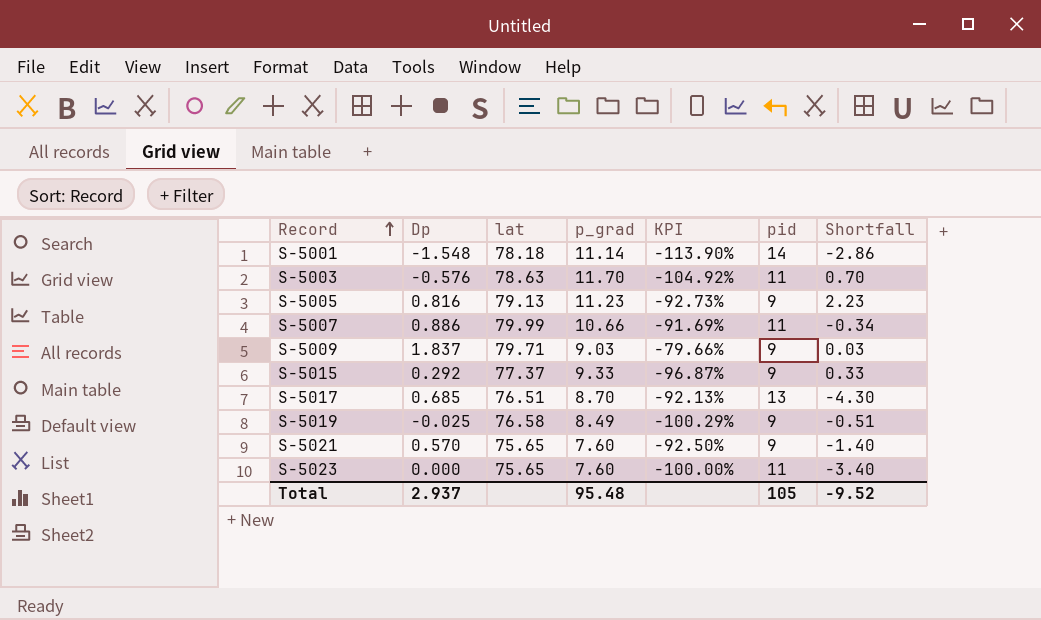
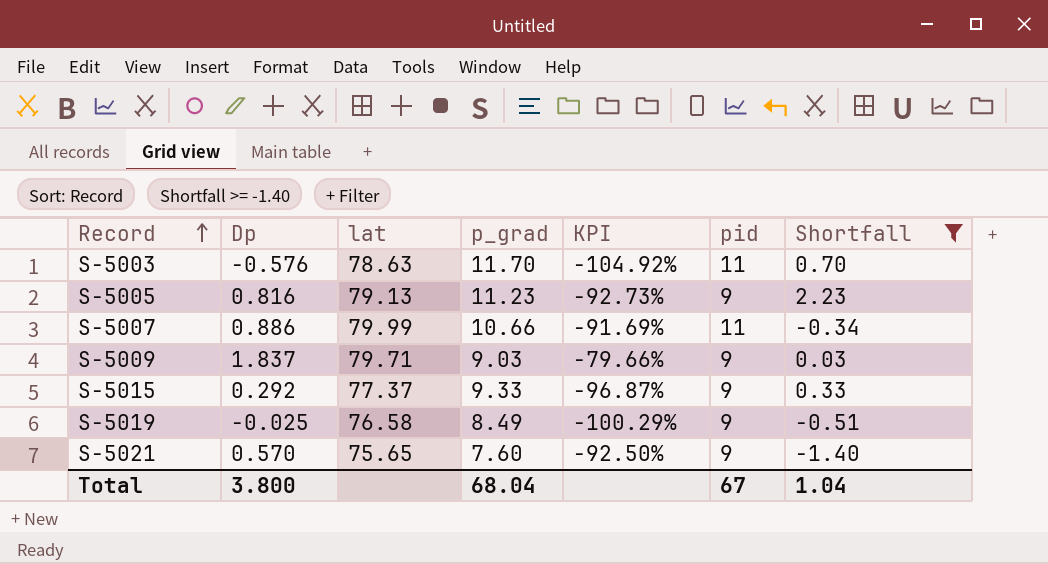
filter: none -> Shortfall >= -1.40
Total | Dp: 2.937 -> 3.800
Total | p_grad: 95.48 -> 68.04
Total | pid: 105 -> 67
Total | Shortfall: -9.52 -> 1.04

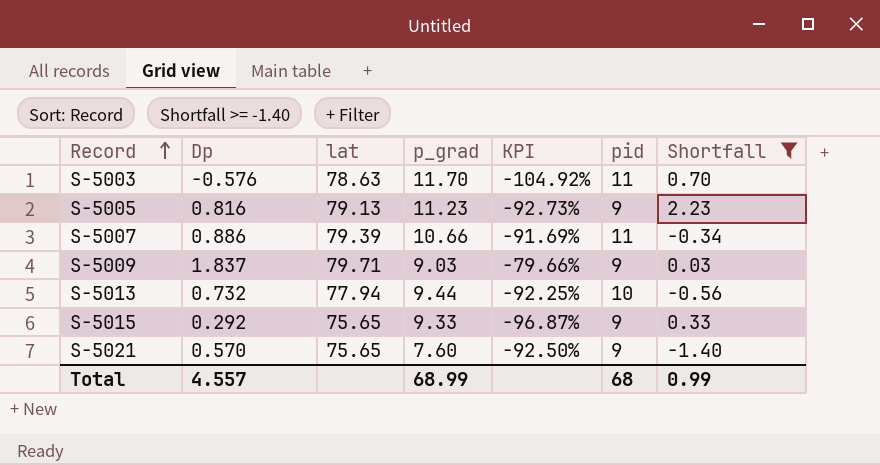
row S-5019: -0.025 | 76.58 | 8.49 | -100.29% | 9 | -0.51 -> none
S-5007 | lat: 79.99 -> 79.39
row S-5013: none -> 0.732 | 77.94 | 9.44 | -92.25% | 10 | -0.56
S-5015 | lat: 77.37 -> 75.65
Total | Dp: 3.800 -> 4.557
Total | p_grad: 68.04 -> 68.99
Total | pid: 67 -> 68
Total | Shortfall: 1.04 -> 0.99

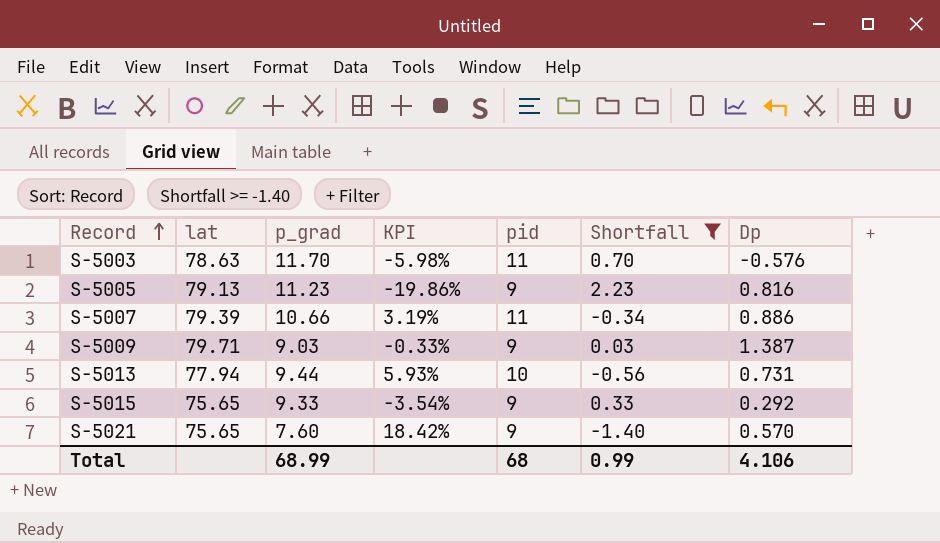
column KPI | formula: ([Dp] - [p_grad]) / [p_grad] -> ([pid] - [p_grad]) / [p_grad]
column Dp | position: 2 -> 7
S-5009 | Dp: 1.837 -> 1.387
S-5013 | Dp: 0.732 -> 0.731
Total | Dp: 4.557 -> 4.106

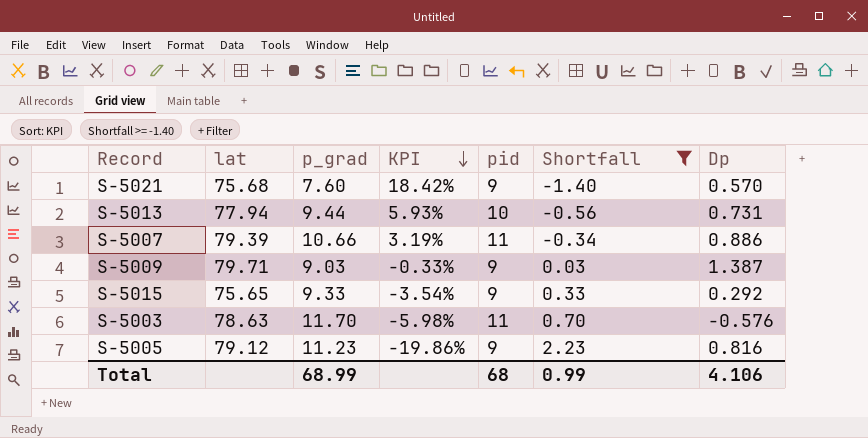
row order: Record ascending -> KPI descending
S-5021 | lat: 75.65 -> 75.68
S-5005 | lat: 79.13 -> 79.12

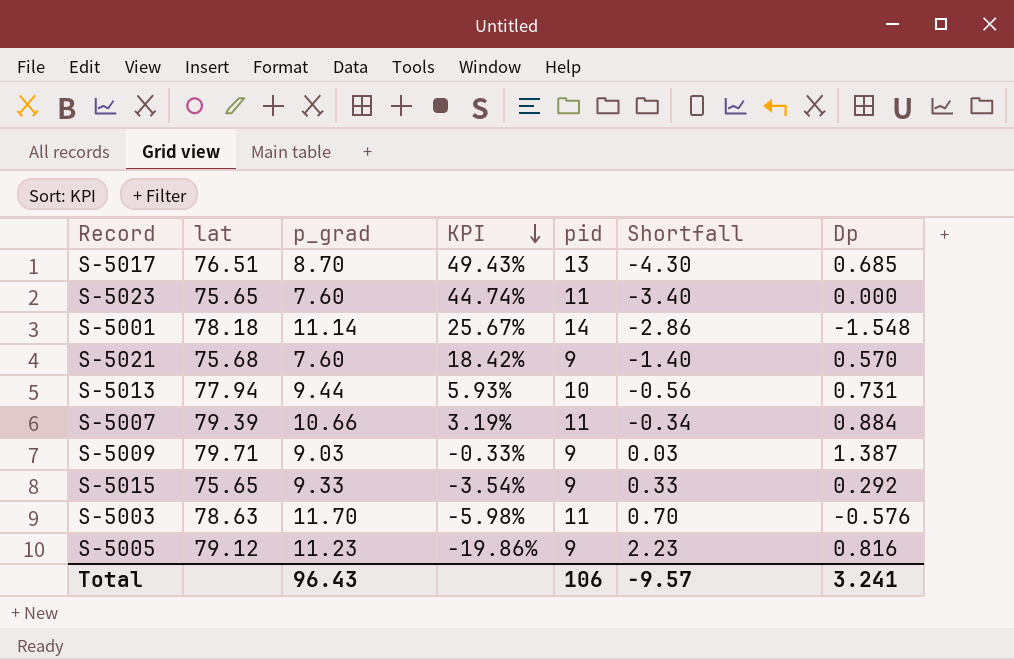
filter: Shortfall >= -1.40 -> none
S-5007 | Dp: 0.886 -> 0.884
Total | p_grad: 68.99 -> 96.43
Total | pid: 68 -> 106
Total | Shortfall: 0.99 -> -9.57
Total | Dp: 4.106 -> 3.241

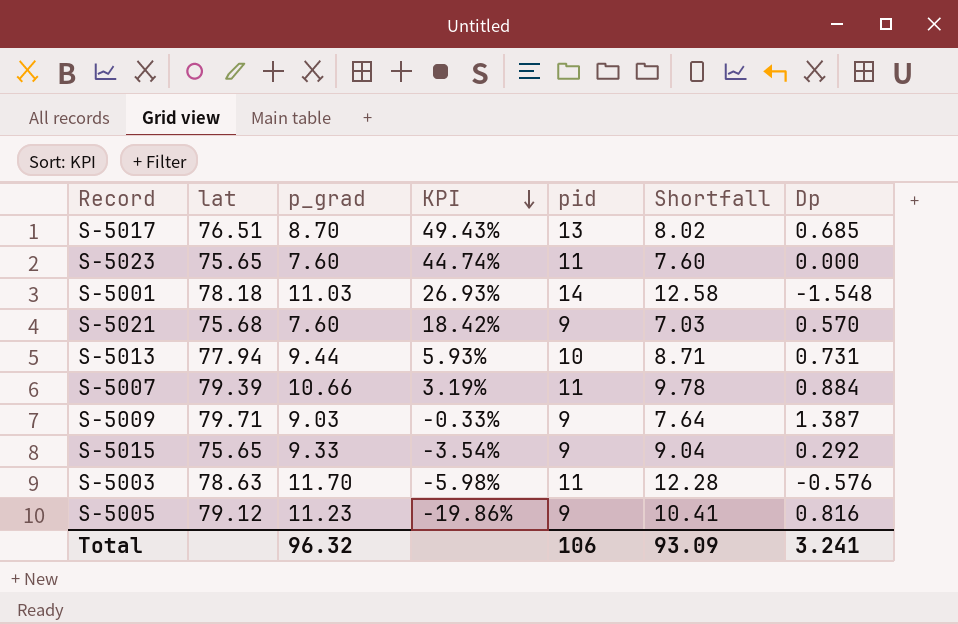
column Shortfall | formula: [p_grad] - [pid] -> [p_grad] - [Dp]
S-5001 | p_grad: 11.14 -> 11.03
S-5001 | KPI: 25.67% -> 26.93%
Total | p_grad: 96.43 -> 96.32
Total | Shortfall: -9.57 -> 93.09

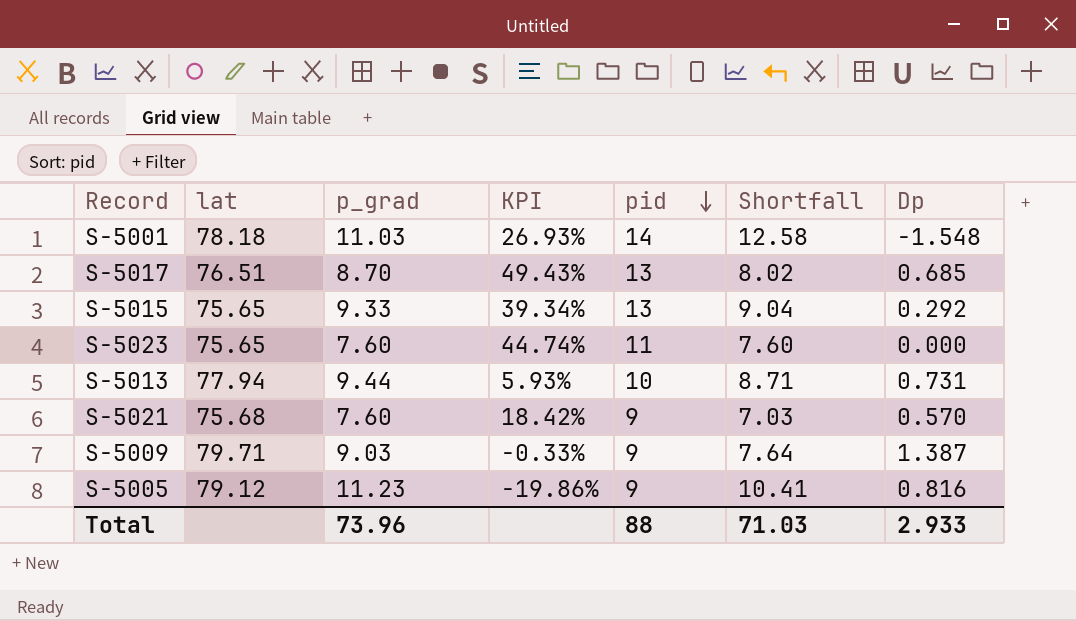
row order: KPI descending -> pid descending
row S-5007: 79.39 | 10.66 | 3.19% | 11 | 9.78 | 0.884 -> none
row S-5003: 78.63 | 11.70 | -5.98% | 11 | 12.28 | -0.576 -> none
S-5015 | KPI: -3.54% -> 39.34%
S-5015 | pid: 9 -> 13
Total | p_grad: 96.32 -> 73.96
Total | pid: 106 -> 88
Total | Shortfall: 93.09 -> 71.03
Total | Dp: 3.241 -> 2.933

